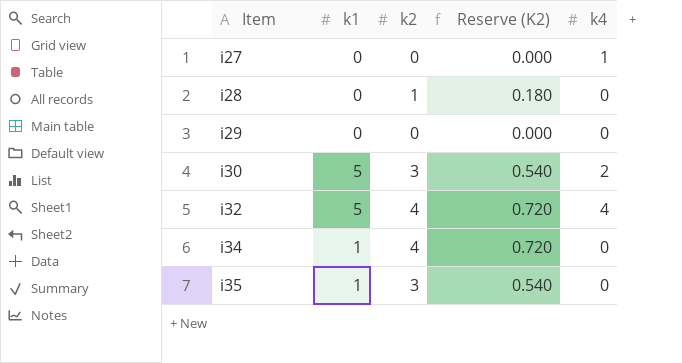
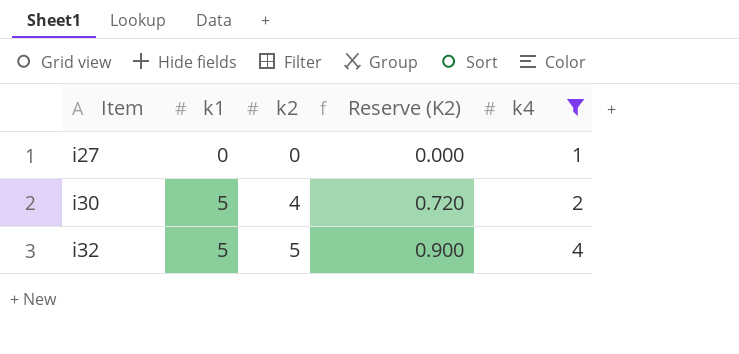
filter: none -> k4 != 0
i30 | k2: 3 -> 4
i30 | Reserve (K2): 0.540 -> 0.720
i32 | k2: 4 -> 5
i32 | Reserve (K2): 0.720 -> 0.900

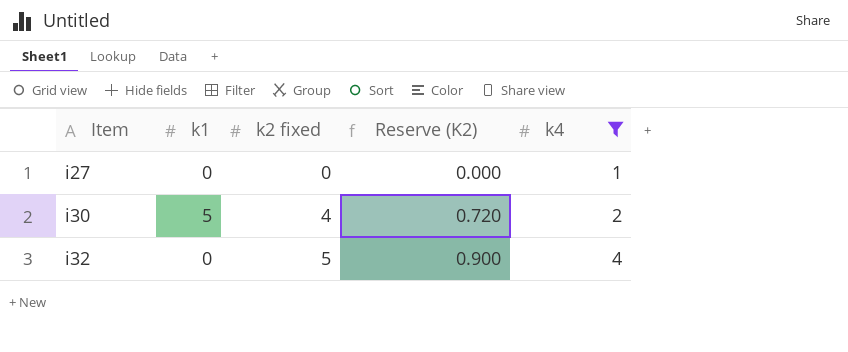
column name: k2 -> k2 fixed
i32 | k1: 5 -> 0

